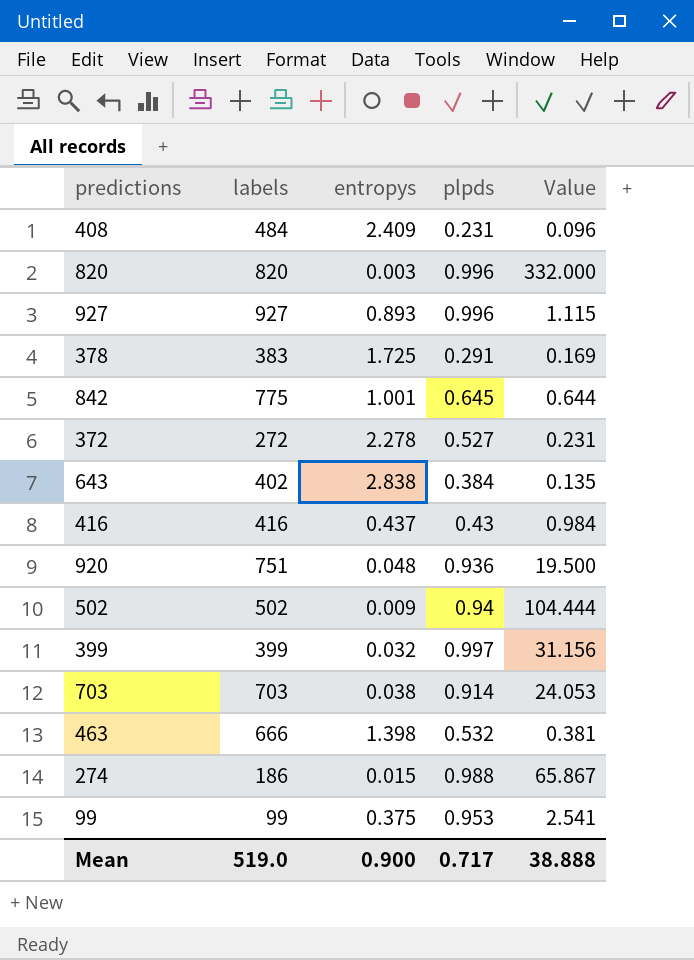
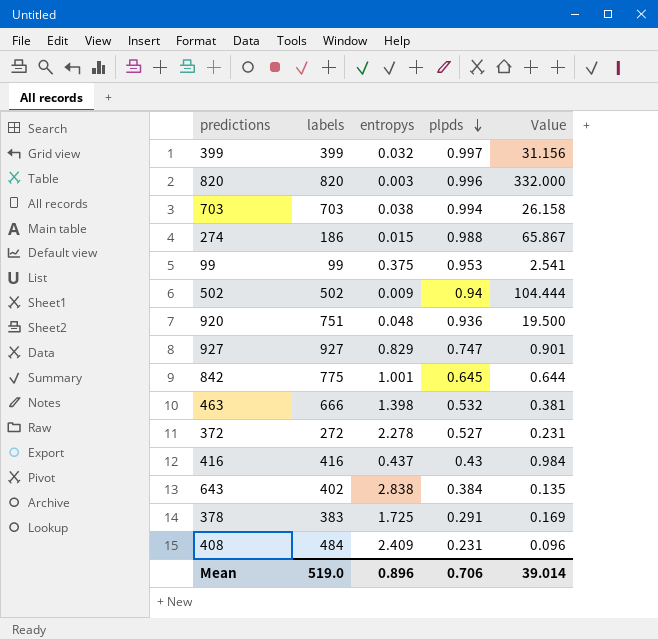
row order: none -> plpds descending
703 | plpds: 0.914 -> 0.994
703 | Value: 24.053 -> 26.158
927 | entropys: 0.893 -> 0.829
927 | plpds: 0.996 -> 0.747
927 | Value: 1.115 -> 0.901
Mean | entropys: 0.900 -> 0.896
Mean | plpds: 0.717 -> 0.706
Mean | Value: 38.888 -> 39.014

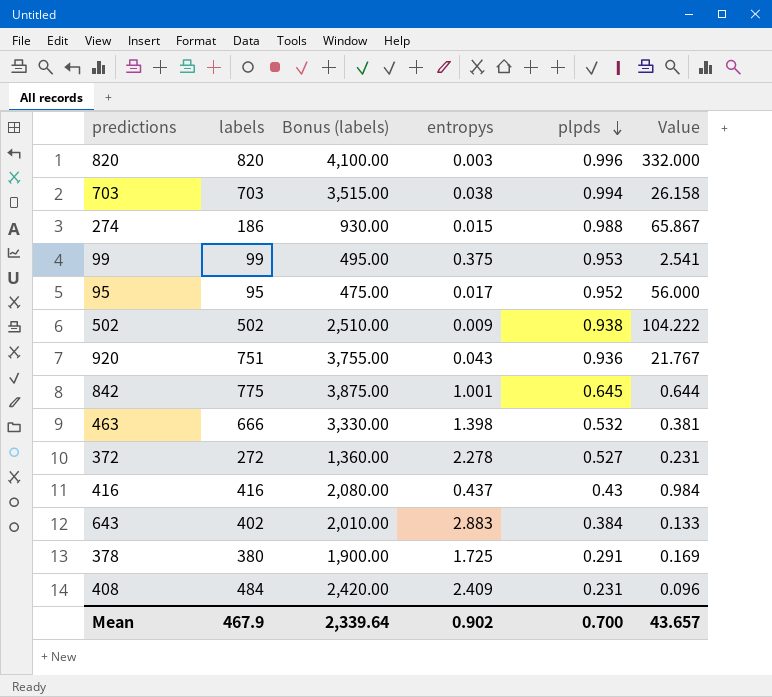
column Bonus (labels) | formula: none -> [labels] * 5
row 399: 399 | 0.032 | 0.997 | 31.156 -> none
row 927: 927 | 0.829 | 0.747 | 0.901 -> none
row 95: none -> 95 | 475.00 | 0.017 | 0.952 | 56.000
502 | plpds: 0.94 -> 0.938
502 | Value: 104.444 -> 104.222
920 | entropys: 0.048 -> 0.043
920 | Value: 19.500 -> 21.767
643 | entropys: 2.838 -> 2.883
643 | Value: 0.135 -> 0.133
378 | labels: 383 -> 380
Mean | labels: 519.0 -> 467.9
Mean | entropys: 0.896 -> 0.902
Mean | plpds: 0.706 -> 0.700
Mean | Value: 39.014 -> 43.657

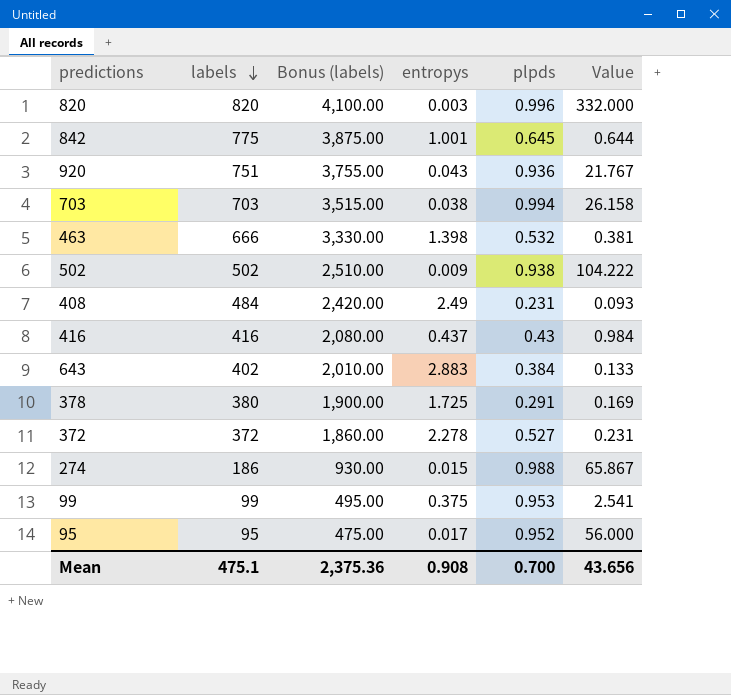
row order: plpds descending -> labels descending
408 | entropys: 2.409 -> 2.49
408 | Value: 0.096 -> 0.093
372 | labels: 272 -> 372
372 | Bonus (labels): 1,360.00 -> 1,860.00
Mean | labels: 467.9 -> 475.1
Mean | Bonus (labels): 2,339.64 -> 2,375.36
Mean | entropys: 0.902 -> 0.908
Mean | Value: 43.657 -> 43.656

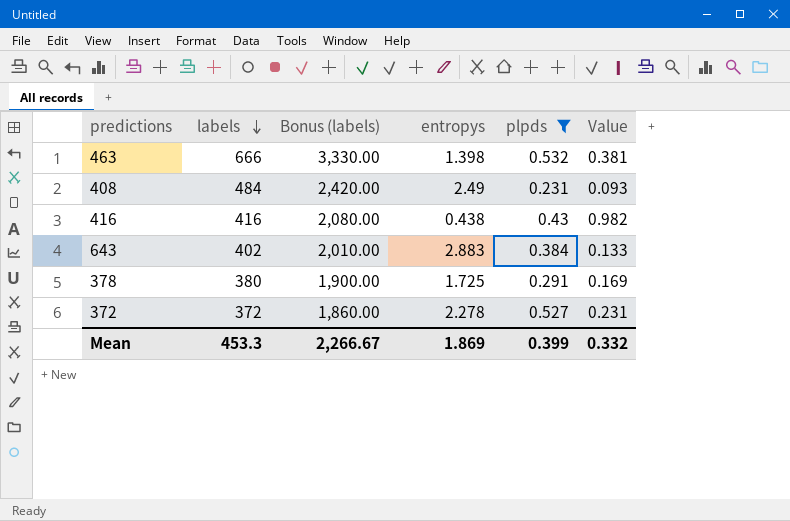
filter: none -> plpds <= 0.532
416 | entropys: 0.437 -> 0.438
416 | Value: 0.984 -> 0.982
Mean | labels: 475.1 -> 453.3
Mean | Bonus (labels): 2,375.36 -> 2,266.67
Mean | entropys: 0.908 -> 1.869
Mean | plpds: 0.700 -> 0.399
Mean | Value: 43.656 -> 0.332

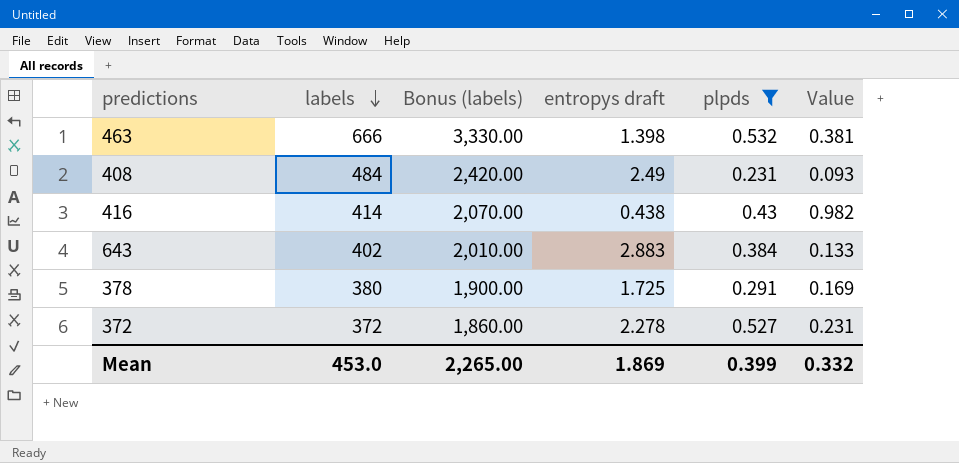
column name: entropys -> entropys draft
416 | labels: 416 -> 414
416 | Bonus (labels): 2,080.00 -> 2,070.00
Mean | labels: 453.3 -> 453.0
Mean | Bonus (labels): 2,266.67 -> 2,265.00

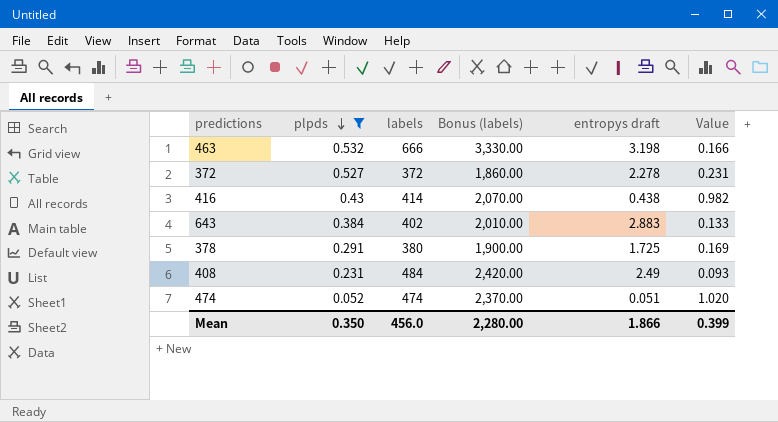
row order: labels descending -> plpds descending
column plpds | position: 5 -> 2
463 | entropys draft: 1.398 -> 3.198
463 | Value: 0.381 -> 0.166
row 474: none -> 0.052 | 474 | 2,370.00 | 0.051 | 1.020
Mean | plpds: 0.399 -> 0.350
Mean | labels: 453.0 -> 456.0
Mean | Bonus (labels): 2,265.00 -> 2,280.00
Mean | entropys draft: 1.869 -> 1.866
Mean | Value: 0.332 -> 0.399

